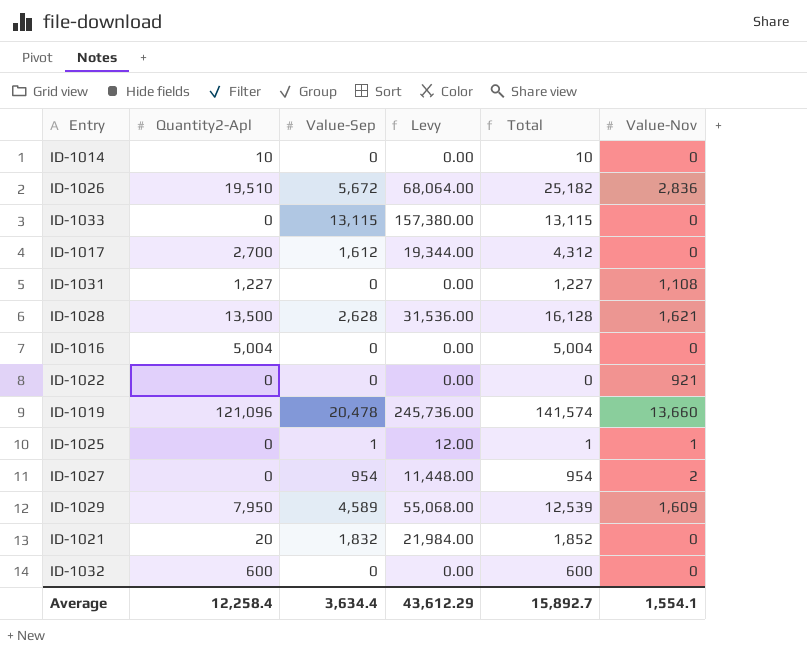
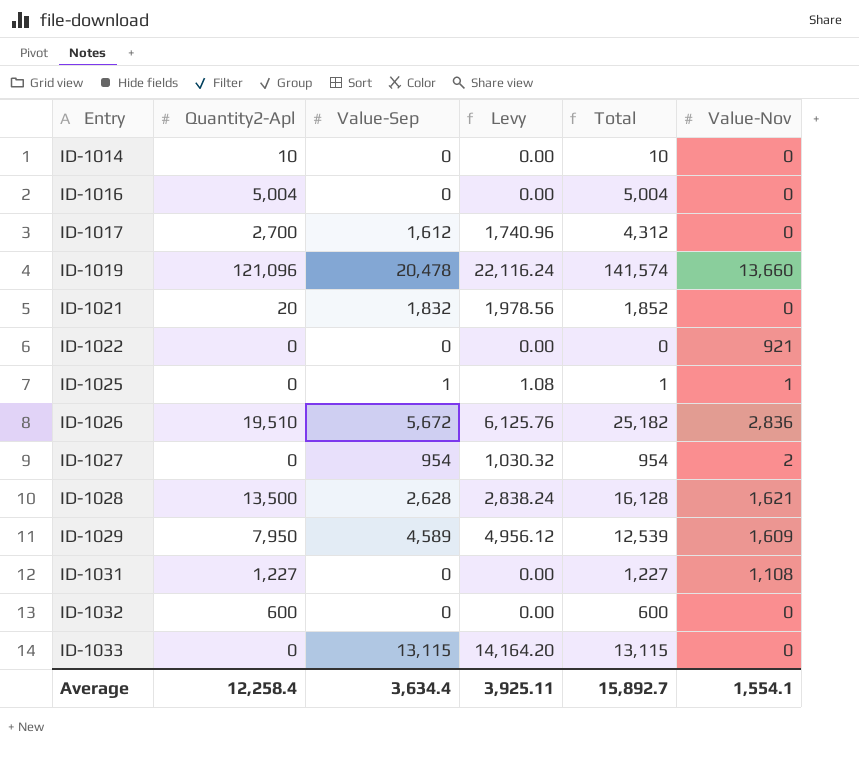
row order: none -> Entry ascending
column Levy | formula: [Value-Sep] * 12 -> [Value-Sep] * 1.08
Average | Levy: 43,612.29 -> 3,925.11

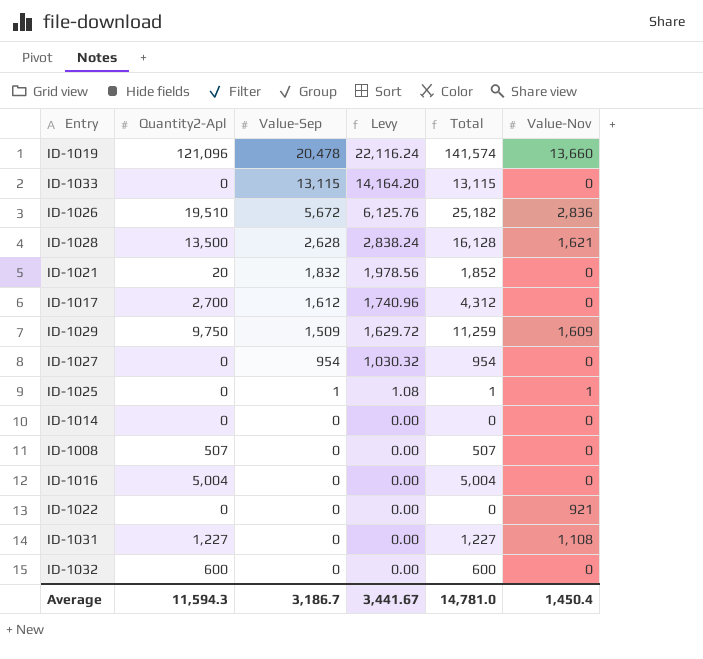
row order: Entry ascending -> Value-Sep descending
ID-1029 | Quantity2-Apl: 7,950 -> 9,750
ID-1029 | Value-Sep: 4,589 -> 1,509
ID-1029 | Levy: 4,956.12 -> 1,629.72
ID-1029 | Total: 12,539 -> 11,259
ID-1027 | Value-Nov: 2 -> 0
ID-1014 | Quantity2-Apl: 10 -> 0
ID-1014 | Total: 10 -> 0
row ID-1008: none -> 507 | 0 | 0.00 | 507 | 0
Average | Quantity2-Apl: 12,258.4 -> 11,594.3
Average | Value-Sep: 3,634.4 -> 3,186.7
Average | Levy: 3,925.11 -> 3,441.67
Average | Total: 15,892.7 -> 14,781.0
Average | Value-Nov: 1,554.1 -> 1,450.4

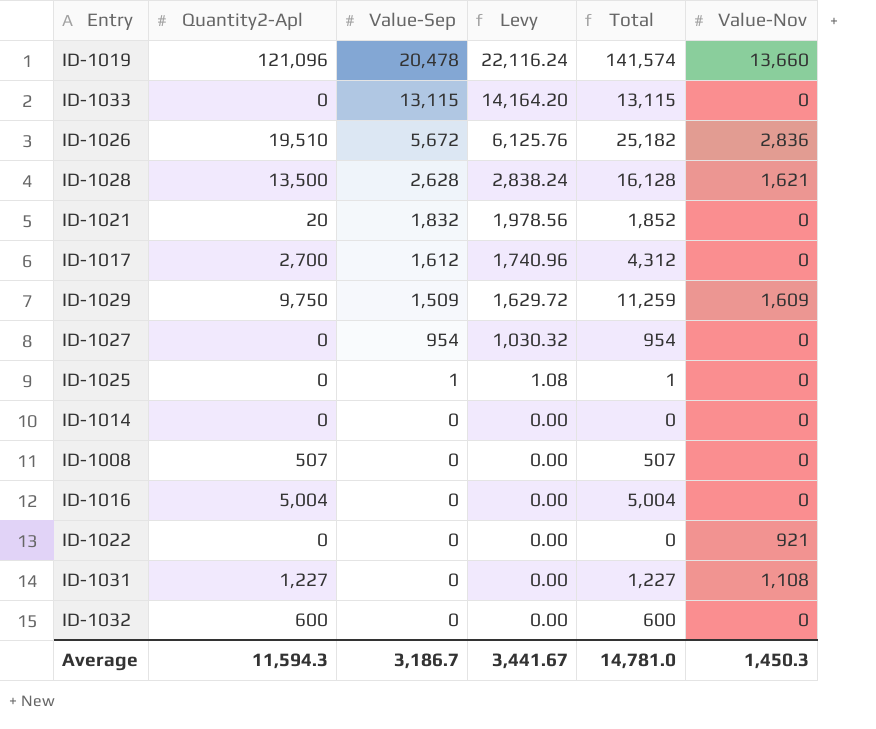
ID-1025 | Value-Nov: 1 -> 0
Average | Value-Nov: 1,450.4 -> 1,450.3

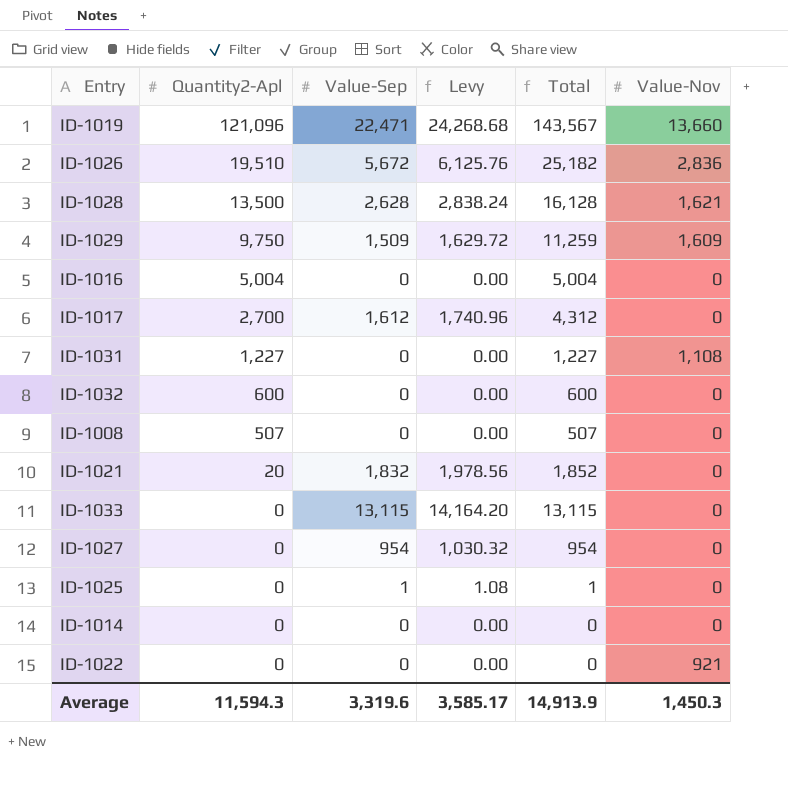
row order: Value-Sep descending -> Quantity2-Apl descending
ID-1019 | Value-Sep: 20,478 -> 22,471
ID-1019 | Levy: 22,116.24 -> 24,268.68
ID-1019 | Total: 141,574 -> 143,567
Average | Value-Sep: 3,186.7 -> 3,319.6
Average | Levy: 3,441.67 -> 3,585.17
Average | Total: 14,781.0 -> 14,913.9

